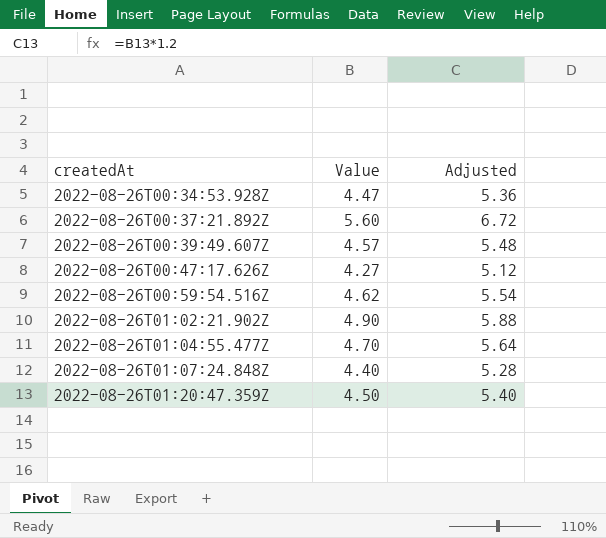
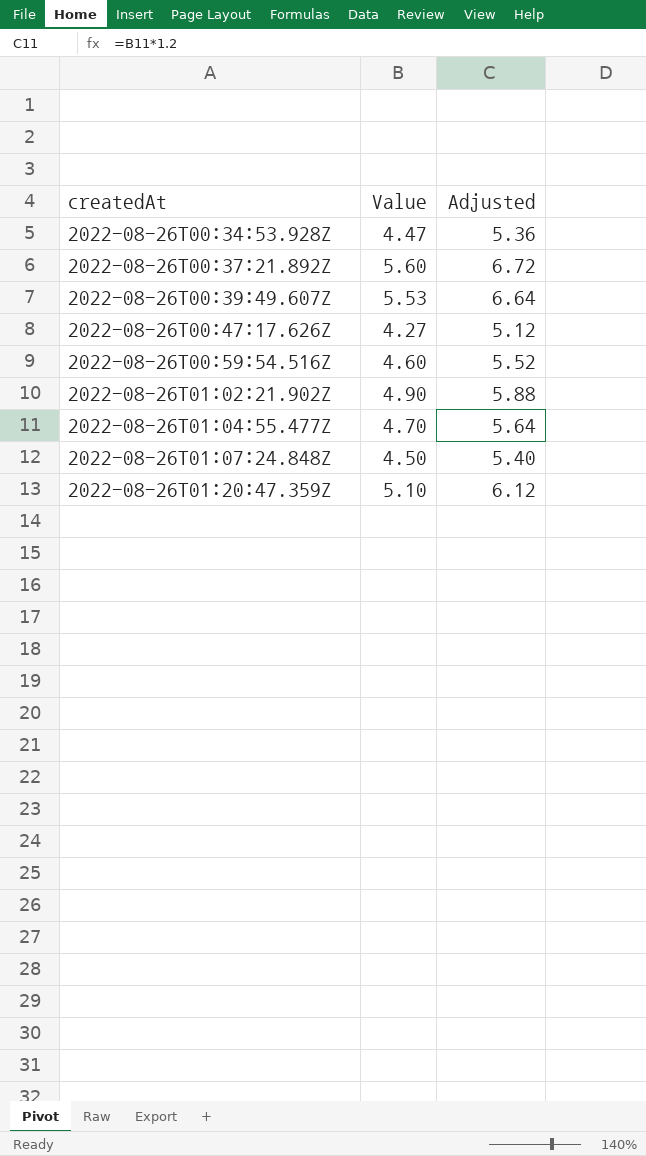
2022-08-26T00:39:49.607Z | Value: 4.57 -> 5.53
2022-08-26T00:39:49.607Z | Adjusted: 5.48 -> 6.64
2022-08-26T00:59:54.516Z | Value: 4.62 -> 4.60
2022-08-26T00:59:54.516Z | Adjusted: 5.54 -> 5.52
2022-08-26T01:07:24.848Z | Value: 4.40 -> 4.50
2022-08-26T01:07:24.848Z | Adjusted: 5.28 -> 5.40
2022-08-26T01:20:47.359Z | Value: 4.50 -> 5.10
2022-08-26T01:20:47.359Z | Adjusted: 5.40 -> 6.12

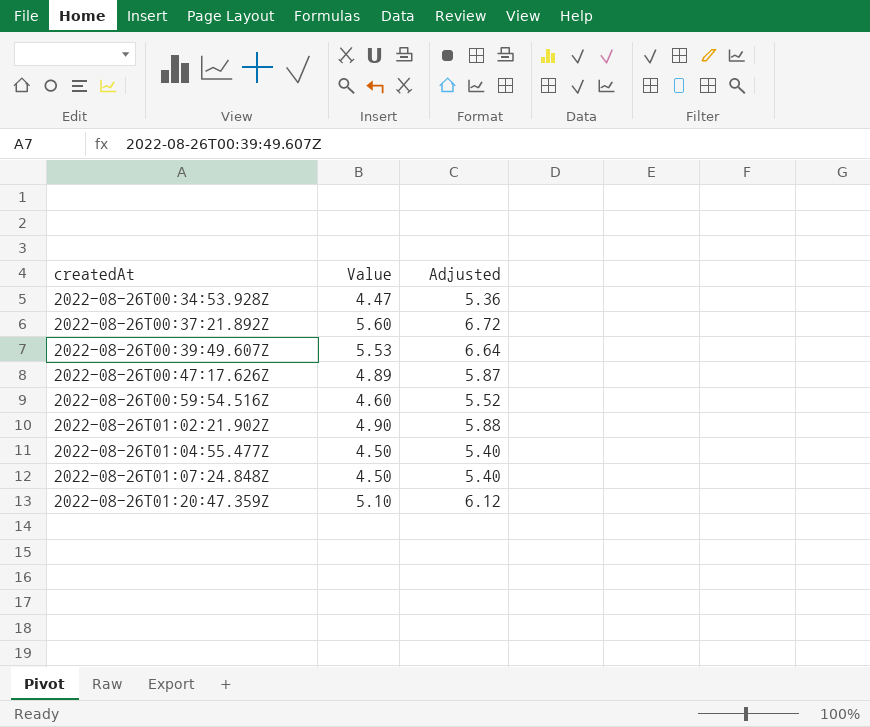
2022-08-26T00:47:17.626Z | Value: 4.27 -> 4.89
2022-08-26T00:47:17.626Z | Adjusted: 5.12 -> 5.87
2022-08-26T01:04:55.477Z | Value: 4.70 -> 4.50
2022-08-26T01:04:55.477Z | Adjusted: 5.64 -> 5.40

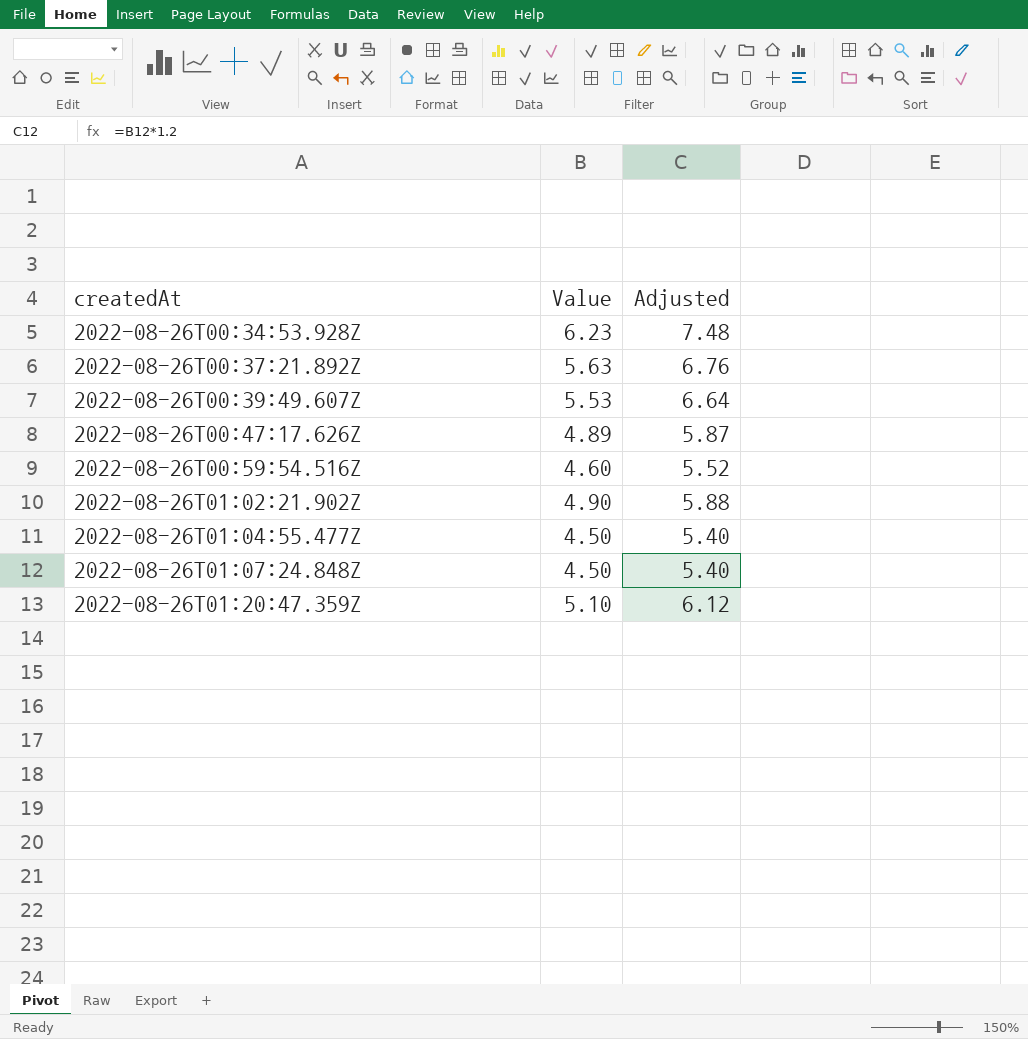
2022-08-26T00:34:53.928Z | Value: 4.47 -> 6.23
2022-08-26T00:34:53.928Z | Adjusted: 5.36 -> 7.48
2022-08-26T00:37:21.892Z | Value: 5.60 -> 5.63
2022-08-26T00:37:21.892Z | Adjusted: 6.72 -> 6.76

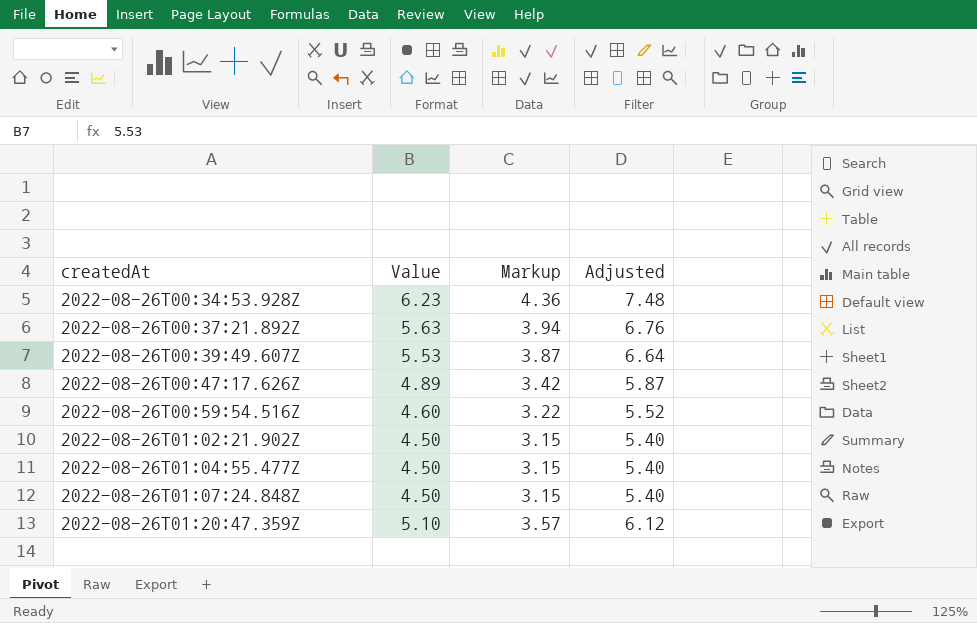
column Markup | formula: none -> [Value] * 0.7
2022-08-26T01:02:21.902Z | Value: 4.90 -> 4.50
2022-08-26T01:02:21.902Z | Adjusted: 5.88 -> 5.40

